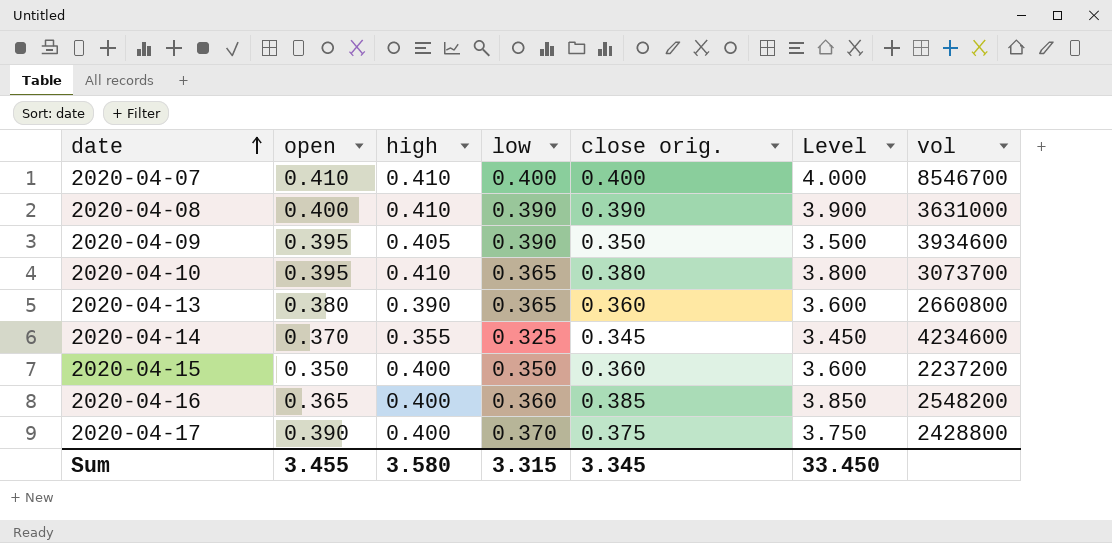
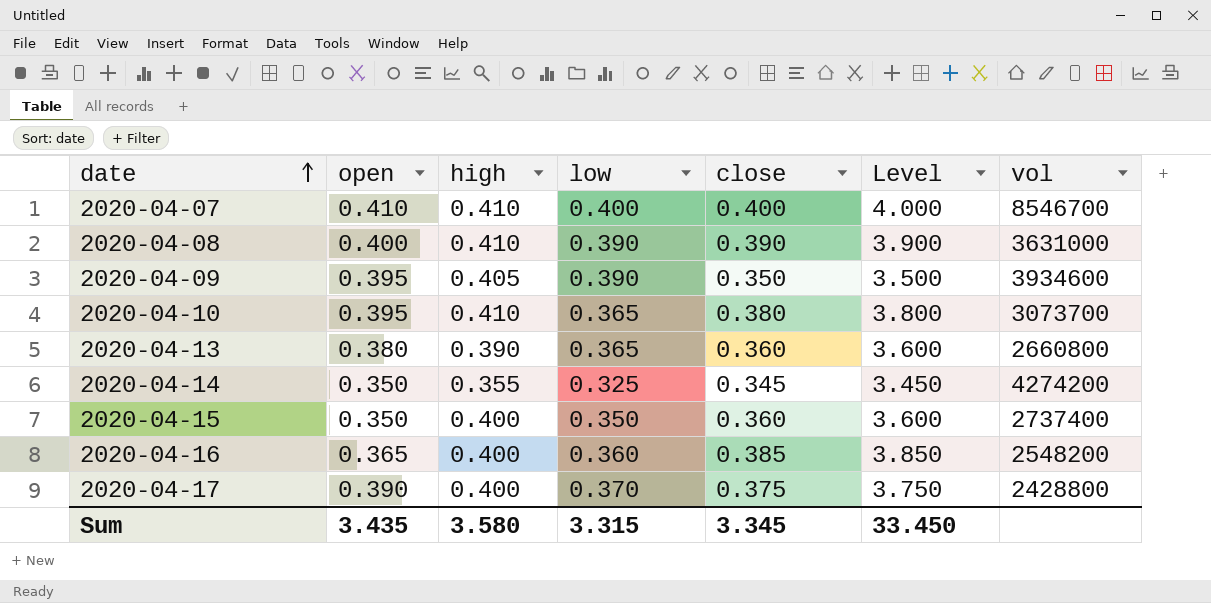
column name: close orig. -> close
2020-04-14 | open: 0.370 -> 0.350
2020-04-14 | vol: 4234600 -> 4274200
2020-04-15 | vol: 2237200 -> 2737400
Sum | open: 3.455 -> 3.435

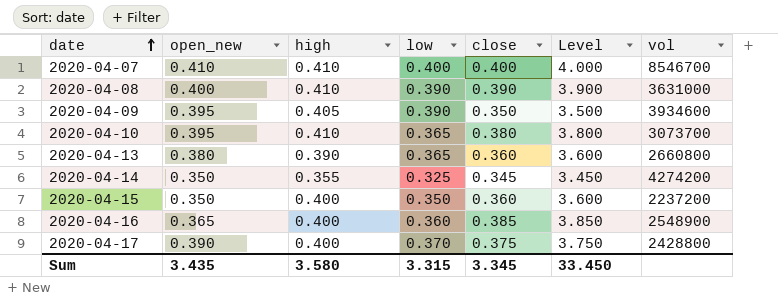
column name: open -> open_new
2020-04-15 | vol: 2737400 -> 2237200
2020-04-16 | vol: 2548200 -> 2548900

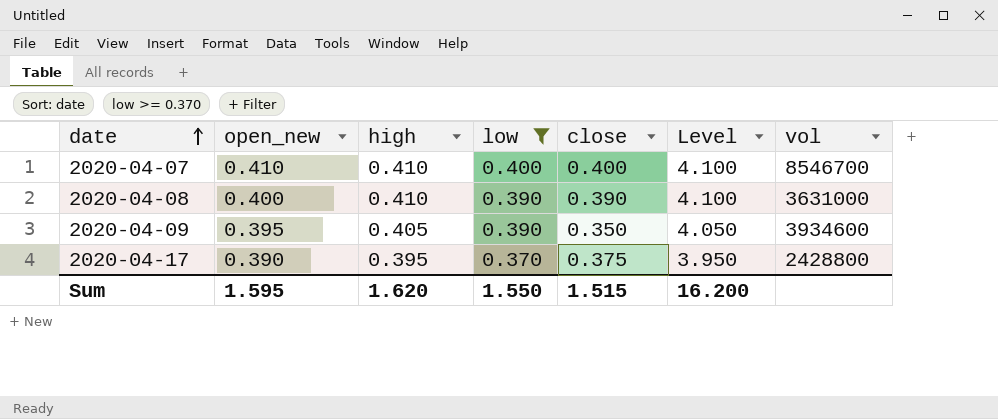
filter: none -> low >= 0.370
column Level | formula: [close] * 10 -> [high] * 10
2020-04-17 | high: 0.400 -> 0.395
Sum | open_new: 3.435 -> 1.595
Sum | high: 3.580 -> 1.620
Sum | low: 3.315 -> 1.550
Sum | close: 3.345 -> 1.515
Sum | Level: 33.450 -> 16.200

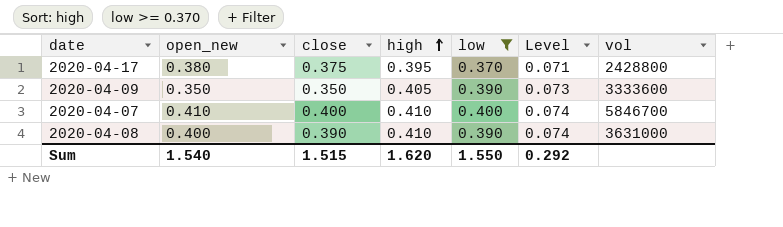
row order: date ascending -> high ascending
column close | position: 5 -> 3
column Level | formula: [high] * 10 -> [high] * 0.18
2020-04-17 | open_new: 0.390 -> 0.380
2020-04-09 | open_new: 0.395 -> 0.350
2020-04-09 | vol: 3934600 -> 3333600
2020-04-07 | vol: 8546700 -> 5846700
Sum | open_new: 1.595 -> 1.540
Sum | Level: 16.200 -> 0.292

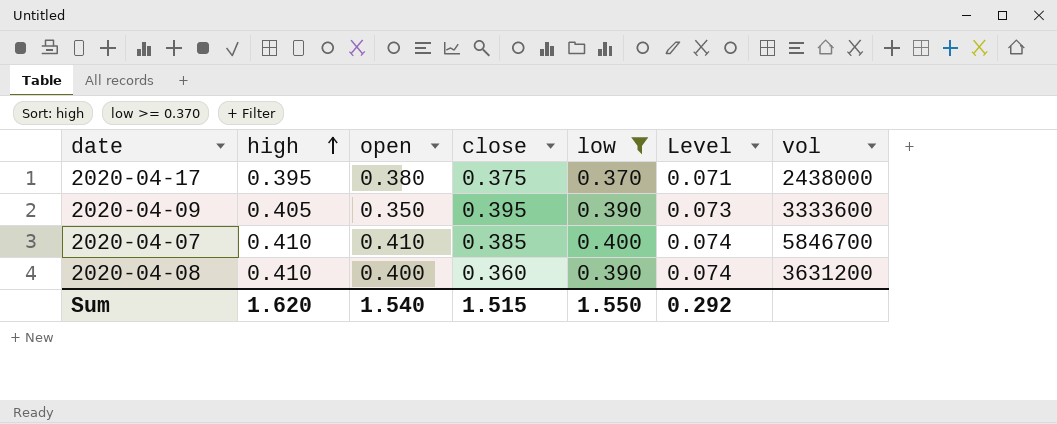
column high | position: 4 -> 2
column name: open_new -> open
2020-04-17 | vol: 2428800 -> 2438000
2020-04-09 | close: 0.350 -> 0.395
2020-04-07 | close: 0.400 -> 0.385
2020-04-08 | close: 0.390 -> 0.360
2020-04-08 | vol: 3631000 -> 3631200

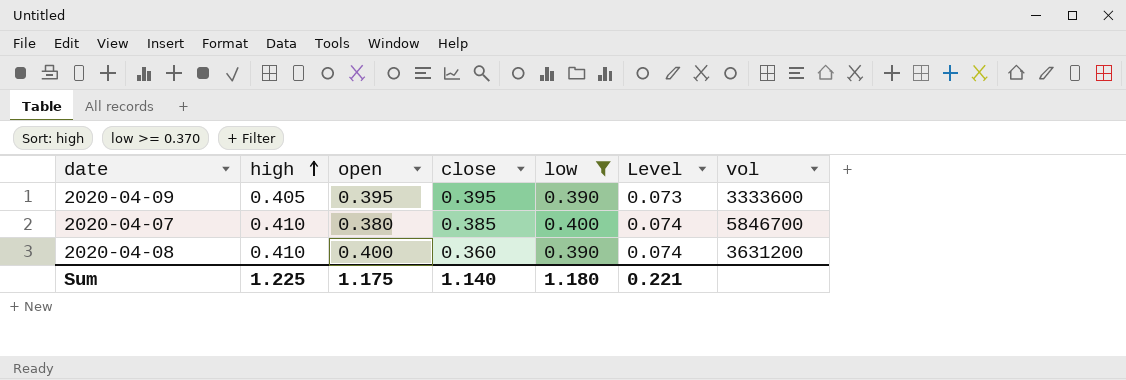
row 2020-04-17: 0.395 | 0.380 | 0.375 | 0.370 | 0.071 | 2438000 -> none
2020-04-09 | open: 0.350 -> 0.395
2020-04-07 | open: 0.410 -> 0.380
Sum | high: 1.620 -> 1.225
Sum | open: 1.540 -> 1.175
Sum | close: 1.515 -> 1.140
Sum | low: 1.550 -> 1.180
Sum | Level: 0.292 -> 0.221

